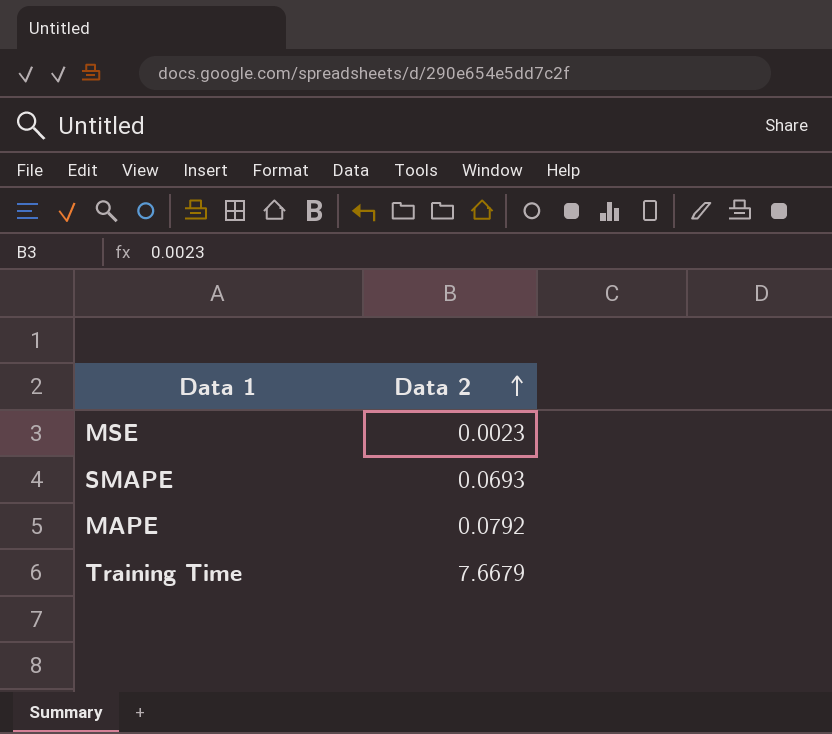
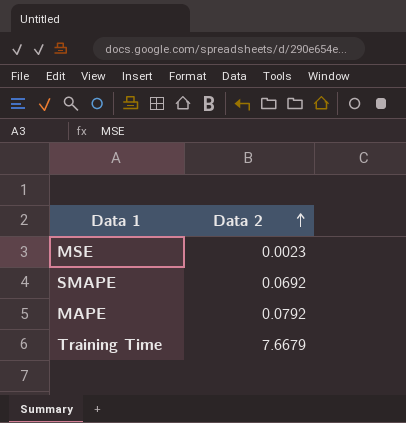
SMAPE | Data 2: 0.0693 -> 0.0692

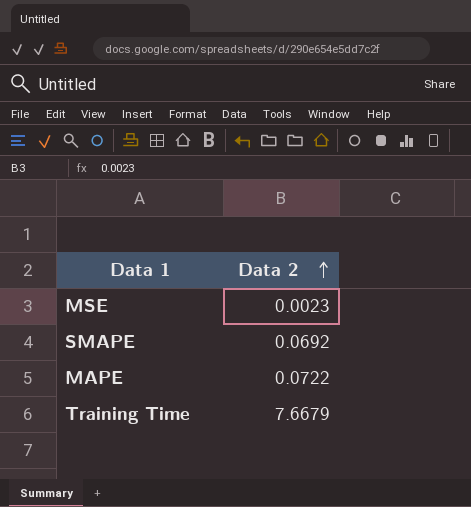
MAPE | Data 2: 0.0792 -> 0.0722

